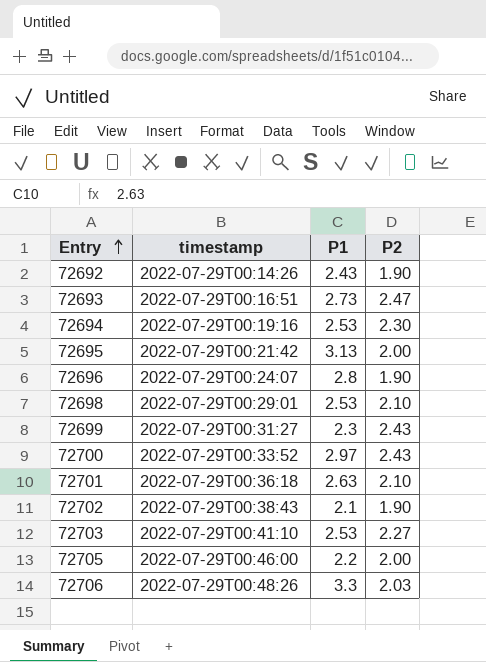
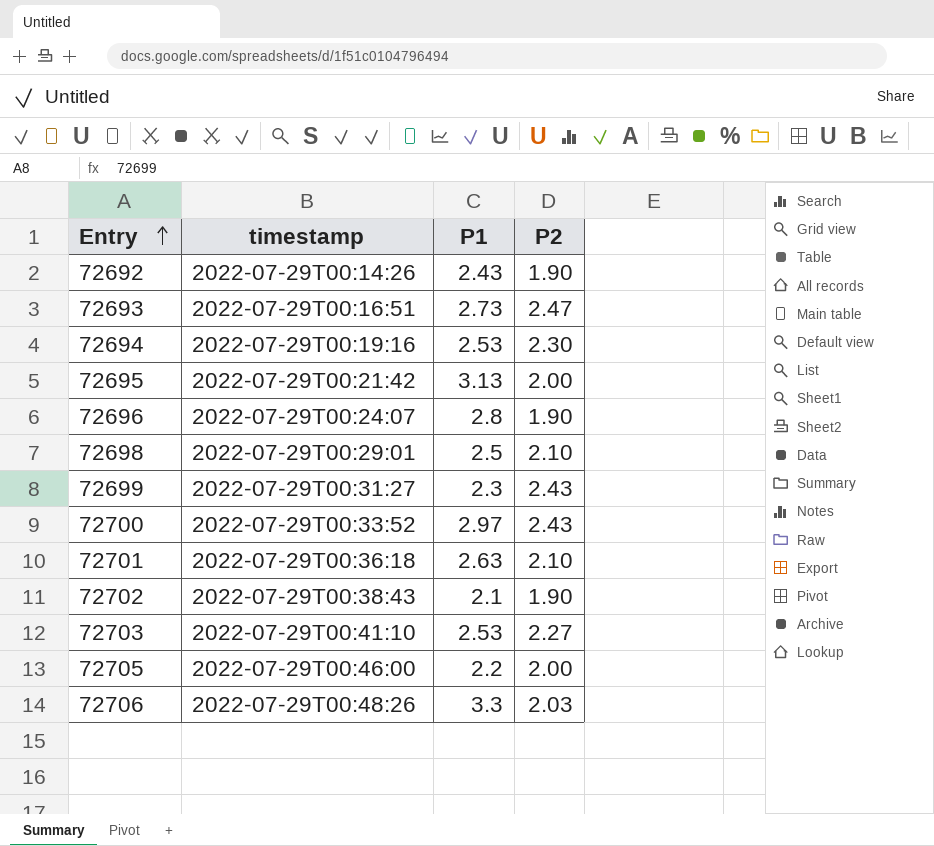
72698 | P1: 2.53 -> 2.5

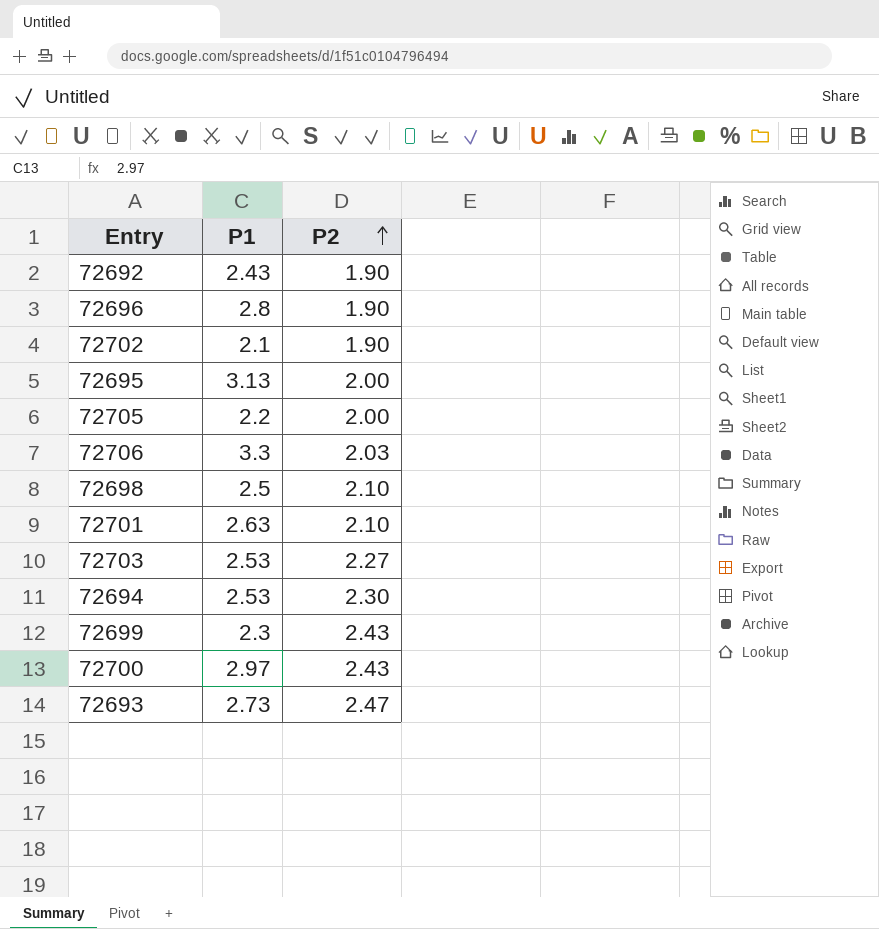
row order: Entry ascending -> P2 ascending
column timestamp | position: 2 -> none

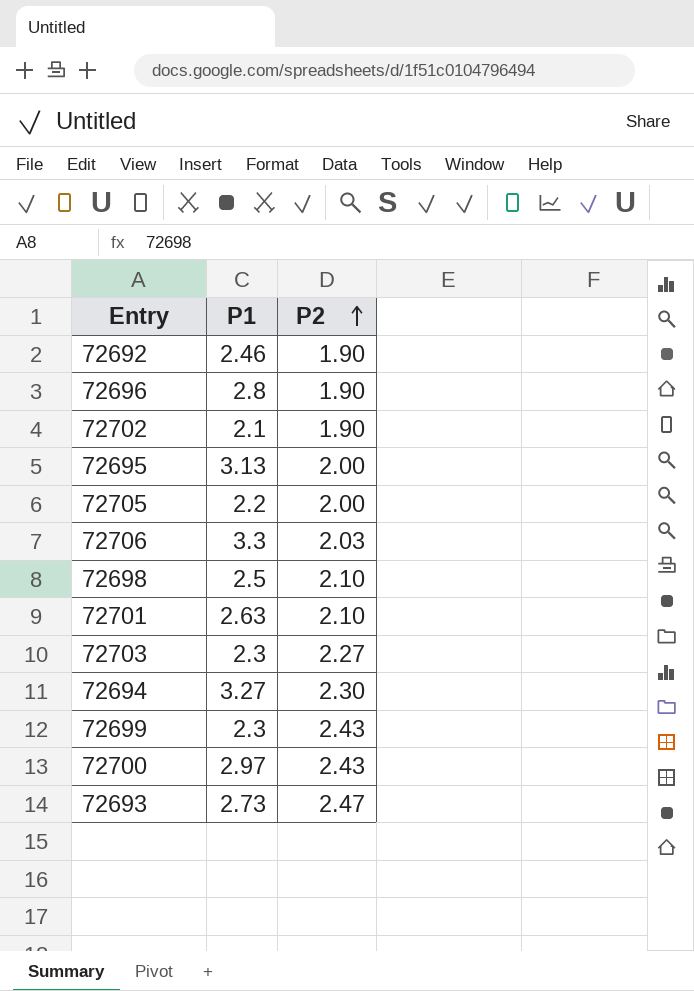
72692 | P1: 2.43 -> 2.46
72703 | P1: 2.53 -> 2.3
72694 | P1: 2.53 -> 3.27

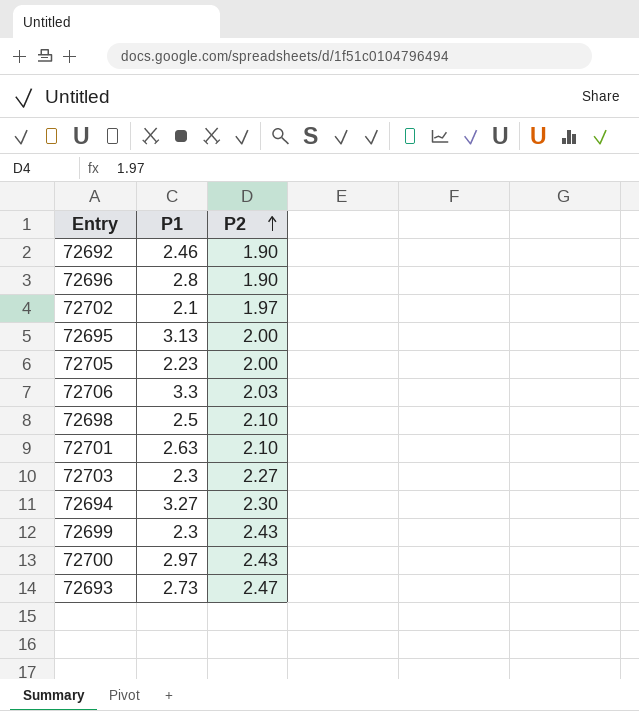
72702 | P2: 1.90 -> 1.97
72705 | P1: 2.2 -> 2.23

